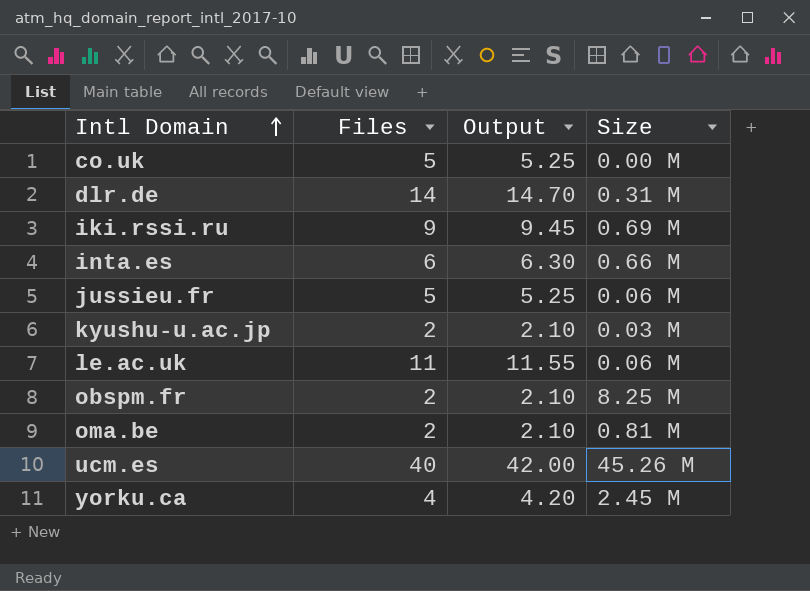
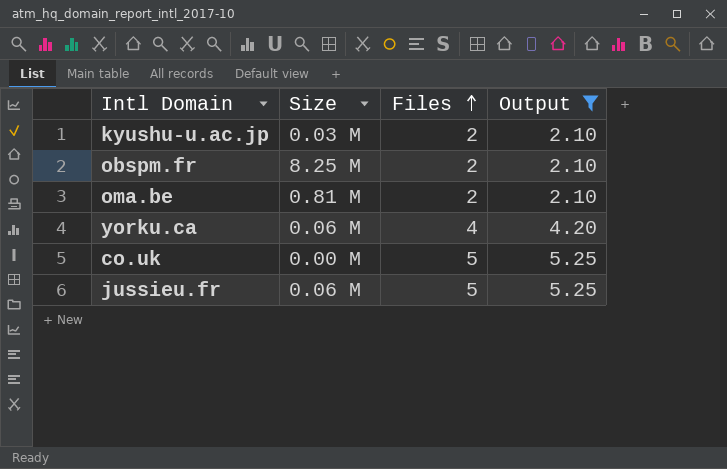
filter: none -> Output <= 5.25
row order: Intl Domain ascending -> Files ascending
column Size | position: 4 -> 2
yorku.ca | Size: 2.45 M -> 0.06 M

